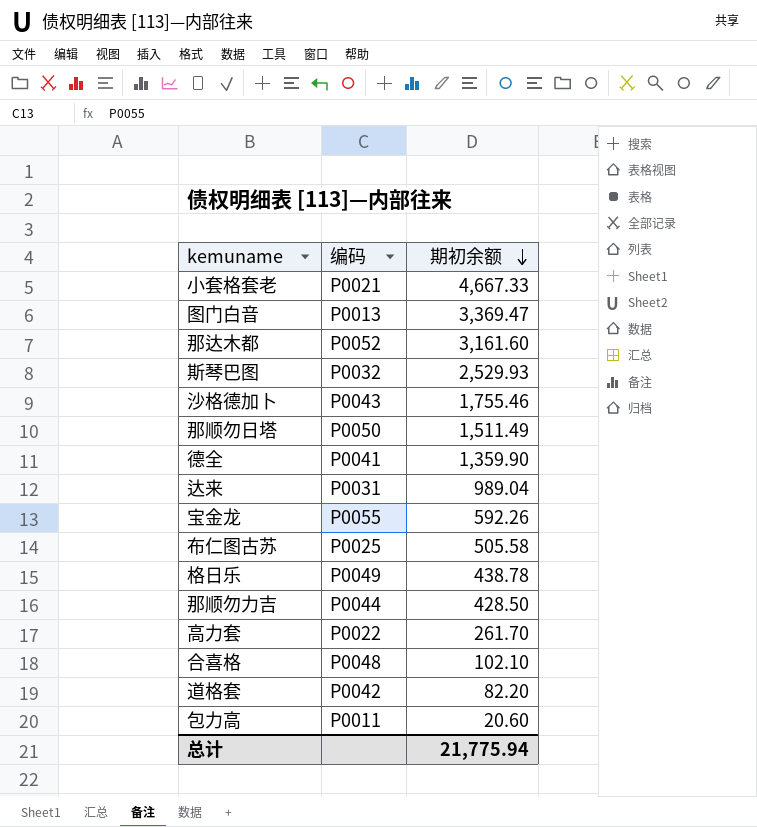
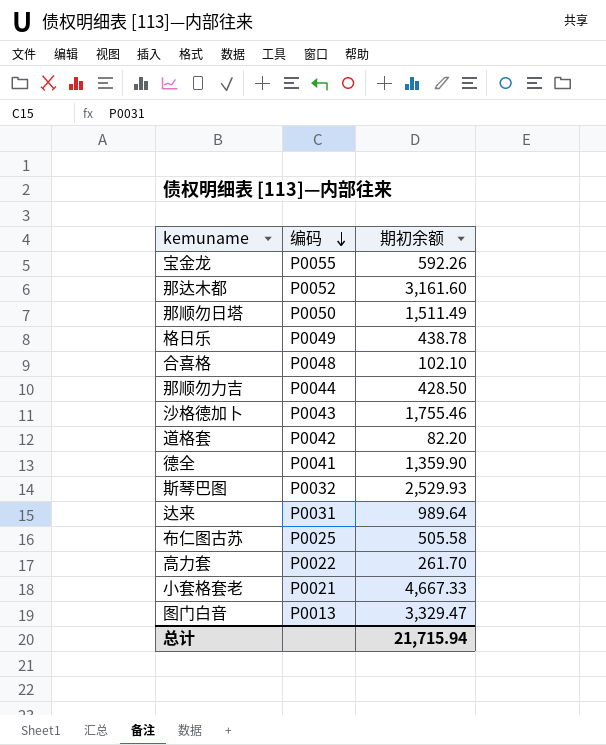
row order: 期初余额 descending -> 编码 descending
row 包力高: P0011 | 20.60 -> none
达来 | 期初余额: 989.04 -> 989.64
图门白音 | 期初余额: 3,369.47 -> 3,329.47
总计 | 期初余额: 21,775.94 -> 21,715.94

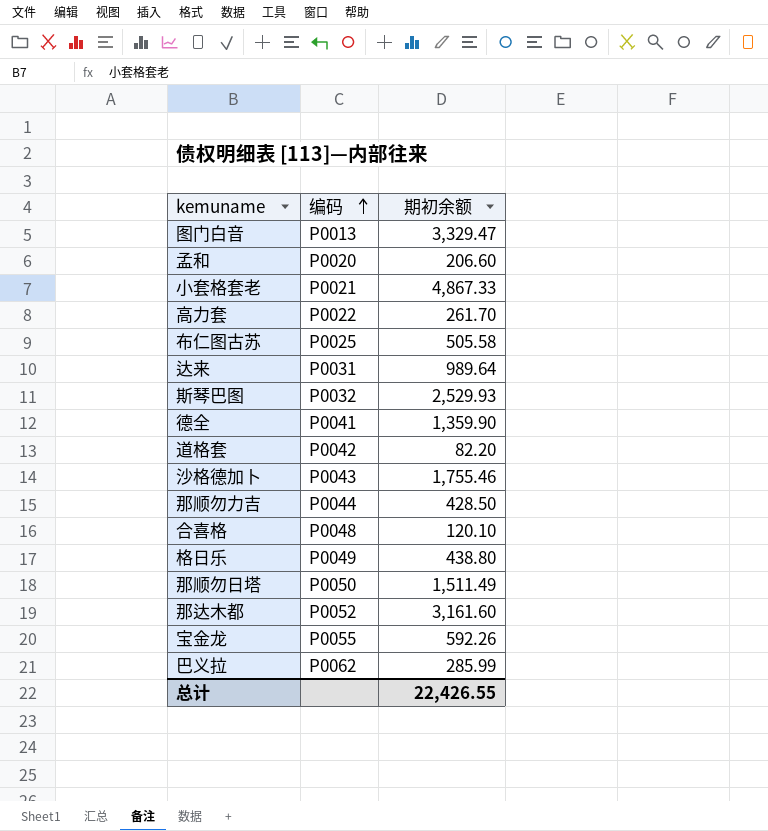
row order: 编码 descending -> 编码 ascending
row 孟和: none -> P0020 | 206.60
小套格套老 | 期初余额: 4,667.33 -> 4,867.33
合喜格 | 期初余额: 102.10 -> 120.10
格日乐 | 期初余额: 438.78 -> 438.80
row 巴义拉: none -> P0062 | 285.99
总计 | 期初余额: 21,715.94 -> 22,426.55

